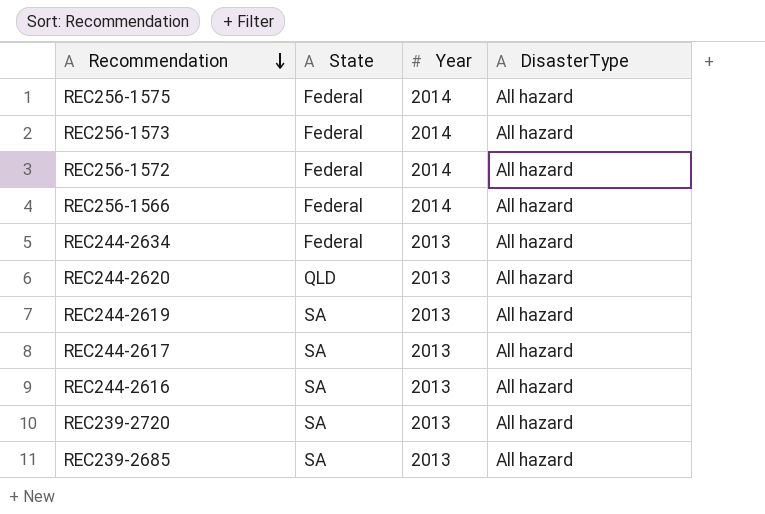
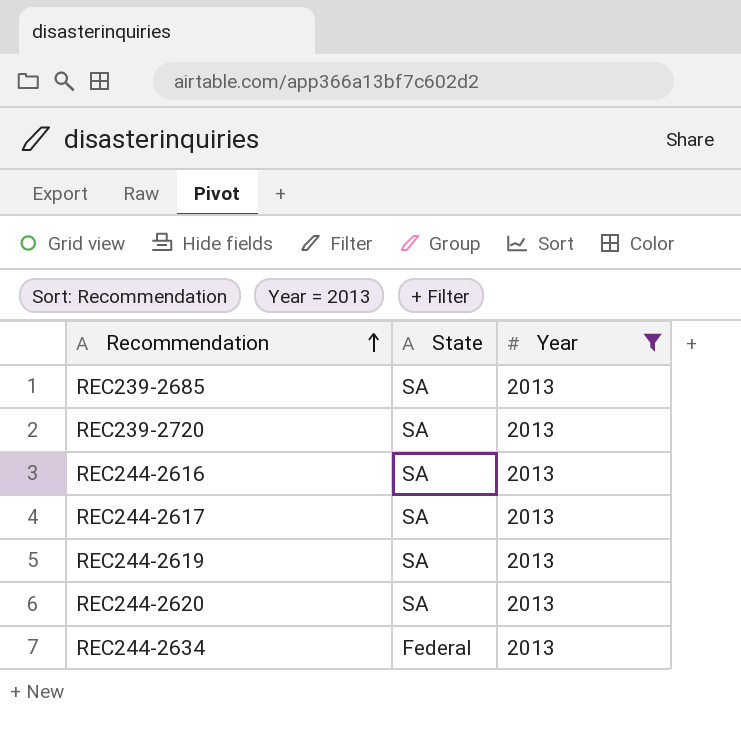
filter: none -> Year = 2013
row order: Recommendation descending -> Recommendation ascending
column DisasterType | position: 4 -> none
REC244-2620 | State: QLD -> SA

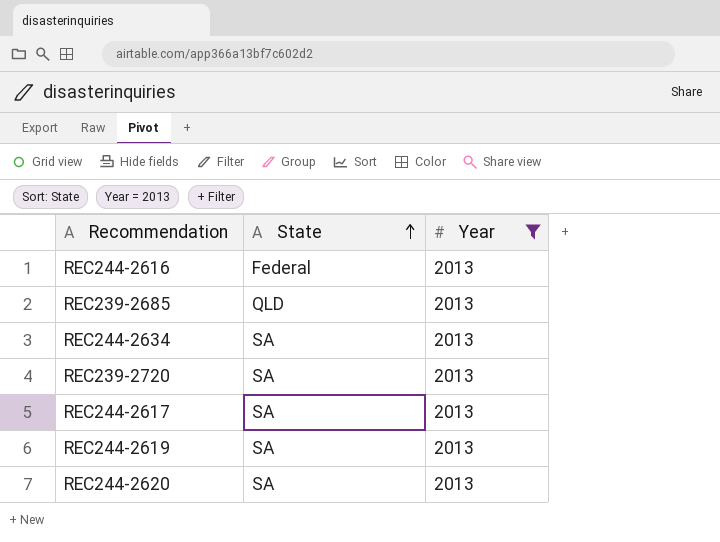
row order: Recommendation ascending -> State ascending
REC244-2616 | State: SA -> Federal
REC239-2685 | State: SA -> QLD
REC244-2634 | State: Federal -> SA

